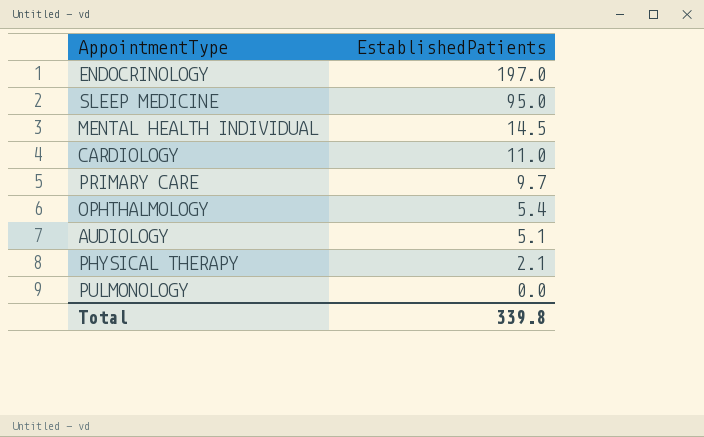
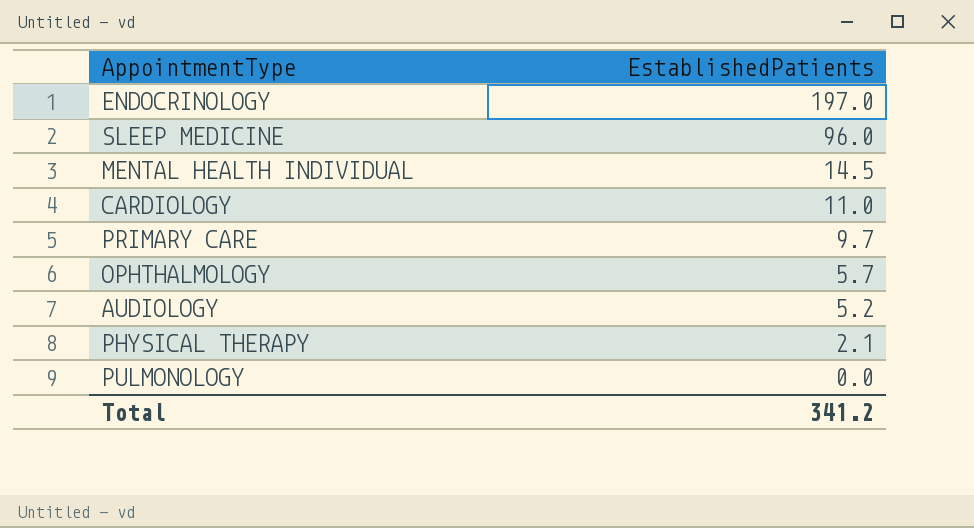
SLEEP MEDICINE | EstablishedPatients: 95.0 -> 96.0
OPHTHALMOLOGY | EstablishedPatients: 5.4 -> 5.7
AUDIOLOGY | EstablishedPatients: 5.1 -> 5.2
Total | EstablishedPatients: 339.8 -> 341.2

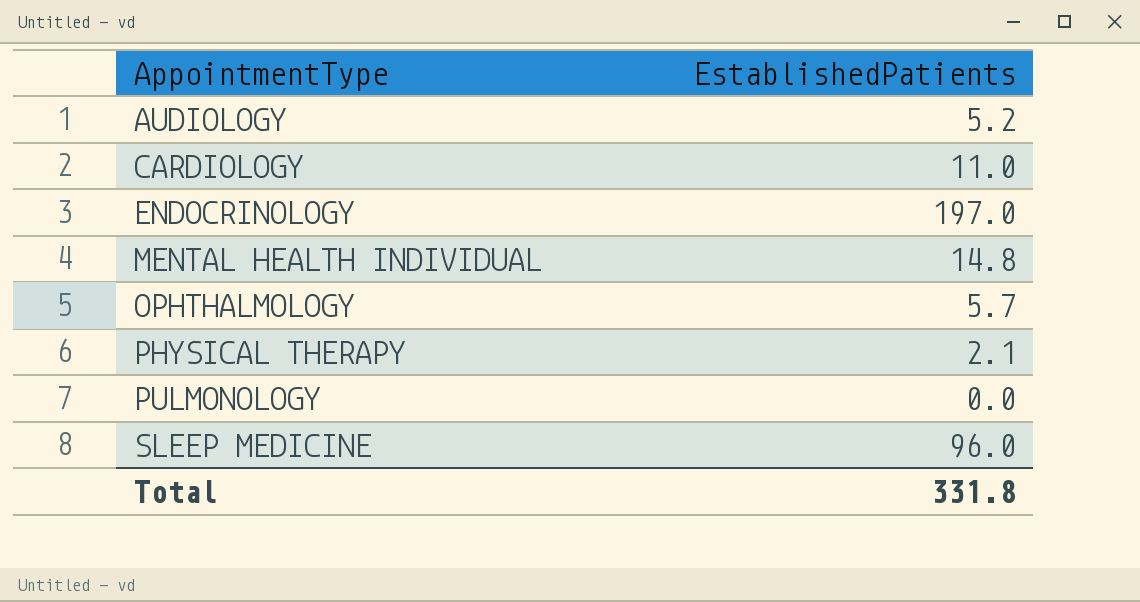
row order: EstablishedPatients descending -> AppointmentType ascending
row PRIMARY CARE: 9.7 -> none
MENTAL HEALTH INDIVIDUAL | EstablishedPatients: 14.5 -> 14.8
Total | EstablishedPatients: 341.2 -> 331.8

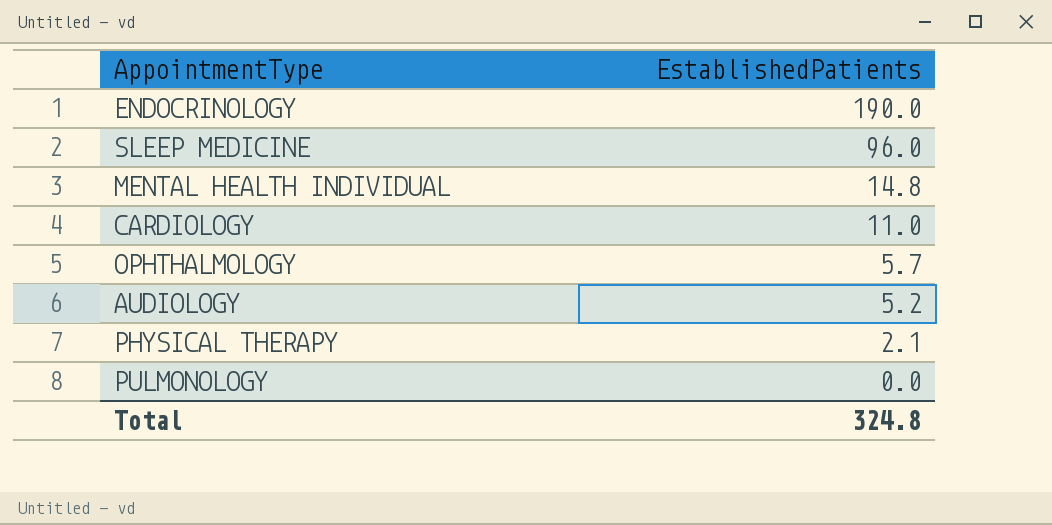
row order: AppointmentType ascending -> EstablishedPatients descending
ENDOCRINOLOGY | EstablishedPatients: 197.0 -> 190.0
Total | EstablishedPatients: 331.8 -> 324.8

